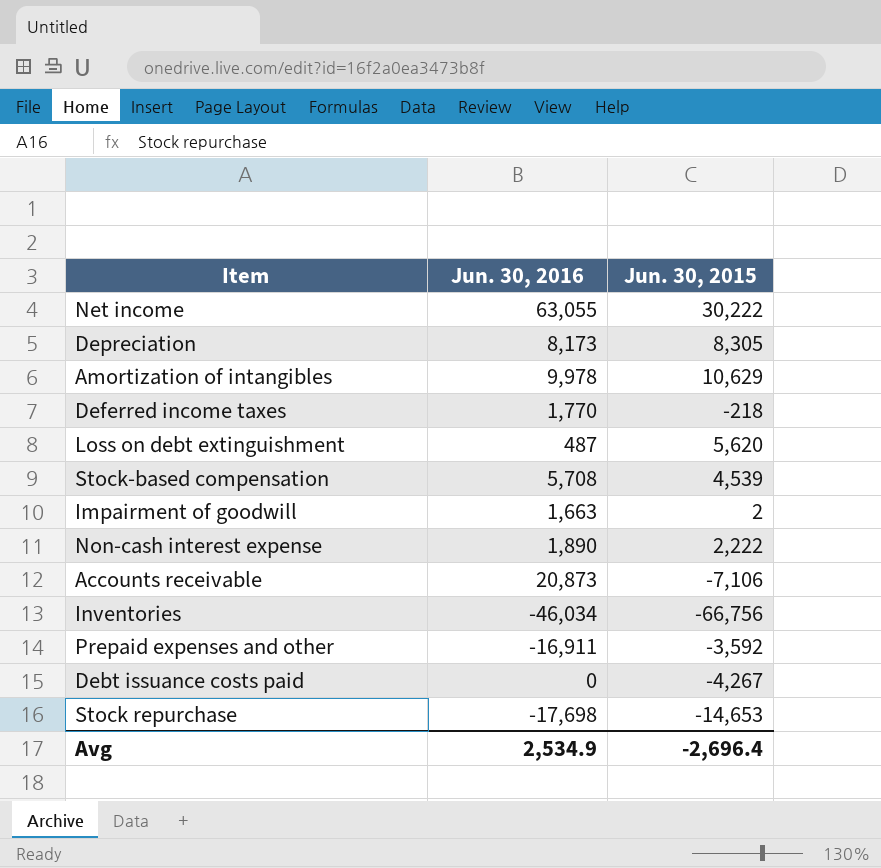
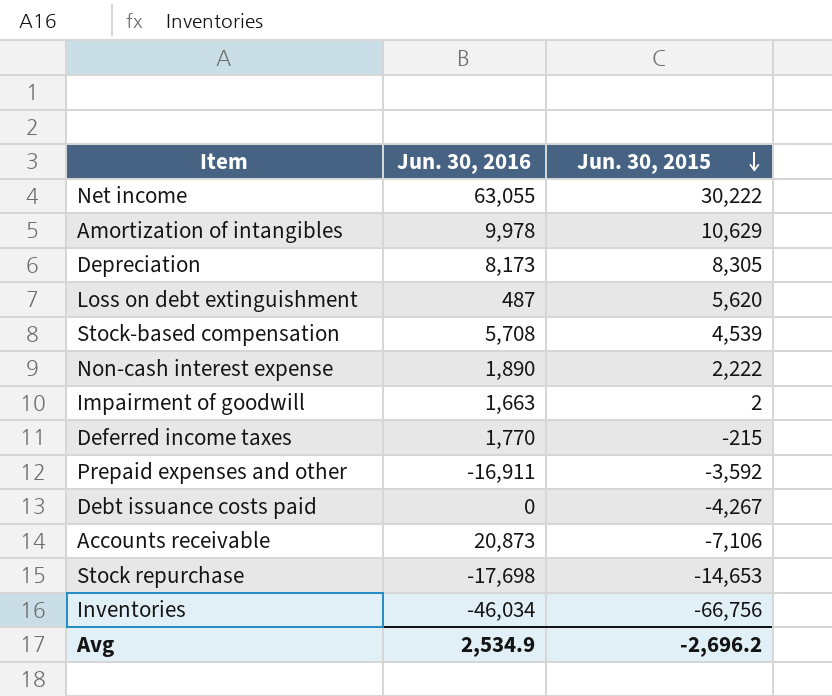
row order: none -> Jun. 30, 2015 descending
Deferred income taxes | Jun. 30, 2015: -218 -> -215
Avg | Jun. 30, 2015: -2,696.4 -> -2,696.2

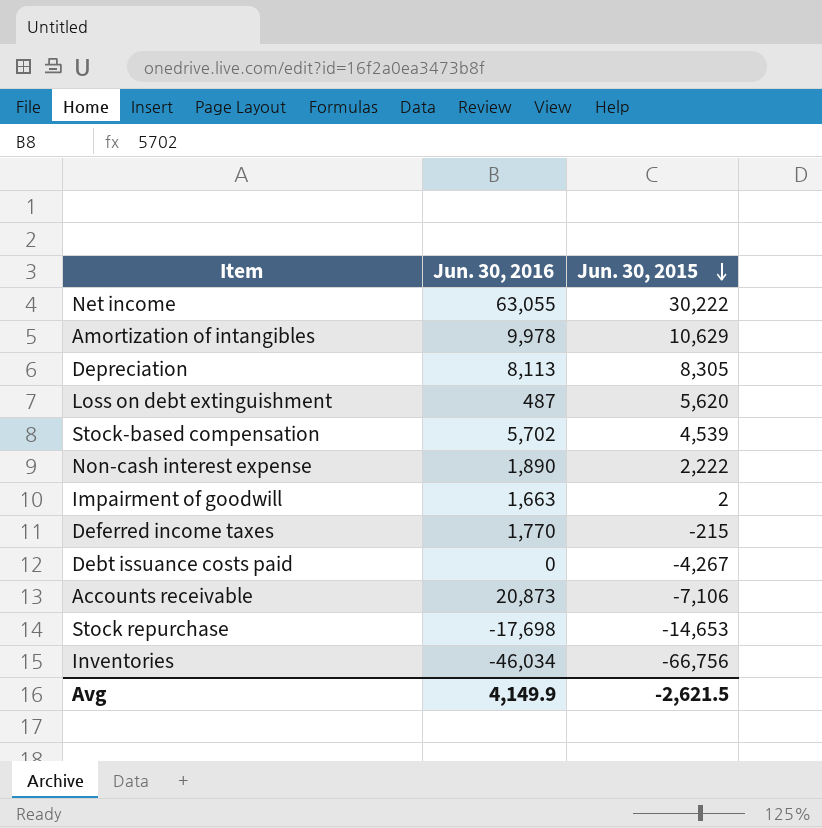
row Prepaid expenses and other: -16,911 | -3,592 -> none
Depreciation | Jun. 30, 2016: 8,173 -> 8,113
Stock-based compensation | Jun. 30, 2016: 5,708 -> 5,702
Avg | Jun. 30, 2016: 2,534.9 -> 4,149.9
Avg | Jun. 30, 2015: -2,696.2 -> -2,621.5

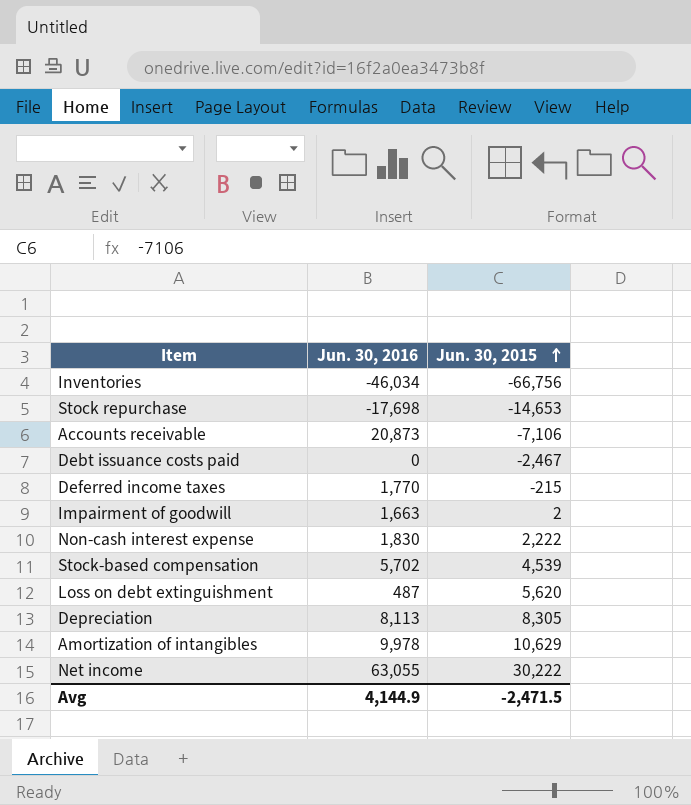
row order: Jun. 30, 2015 descending -> Jun. 30, 2015 ascending
Debt issuance costs paid | Jun. 30, 2015: -4,267 -> -2,467
Non-cash interest expense | Jun. 30, 2016: 1,890 -> 1,830
Avg | Jun. 30, 2016: 4,149.9 -> 4,144.9
Avg | Jun. 30, 2015: -2,621.5 -> -2,471.5

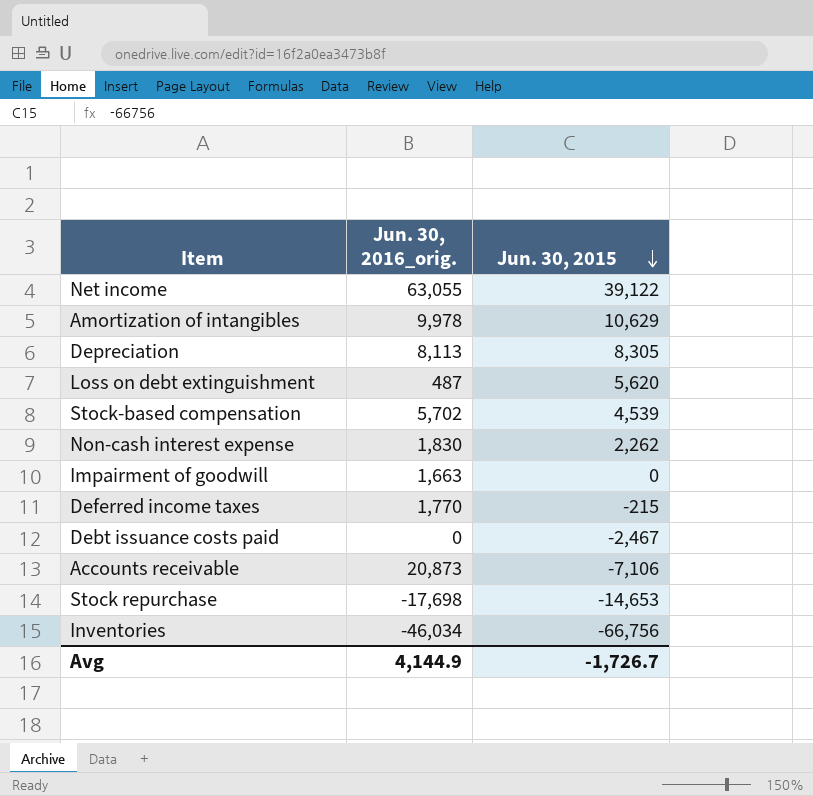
row order: Jun. 30, 2015 ascending -> Jun. 30, 2015 descending
column name: Jun. 30, 2016 -> Jun. 30, 2016_orig.
Net income | Jun. 30, 2015: 30,222 -> 39,122
Non-cash interest expense | Jun. 30, 2015: 2,222 -> 2,262
Impairment of goodwill | Jun. 30, 2015: 2 -> 0
Avg | Jun. 30, 2015: -2,471.5 -> -1,726.7

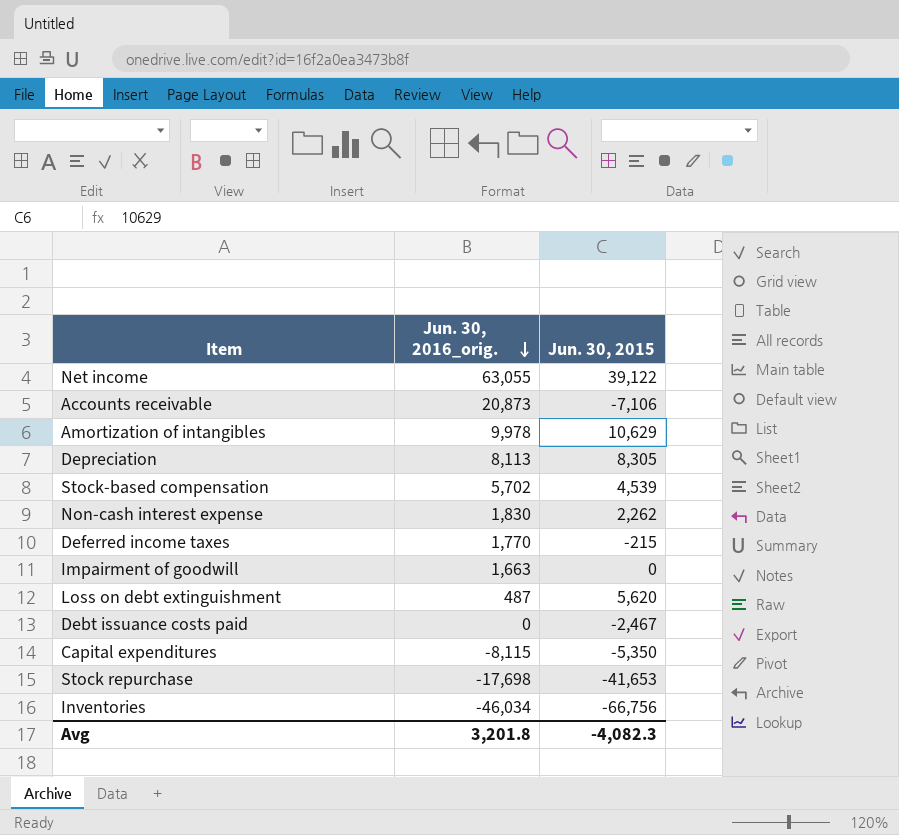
row order: Jun. 30, 2015 descending -> Jun. 30, 2016_orig. descending
row Capital expenditures: none -> -8,115 | -5,350
Stock repurchase | Jun. 30, 2015: -14,653 -> -41,653
Avg | Jun. 30, 2016_orig.: 4,144.9 -> 3,201.8
Avg | Jun. 30, 2015: -1,726.7 -> -4,082.3

